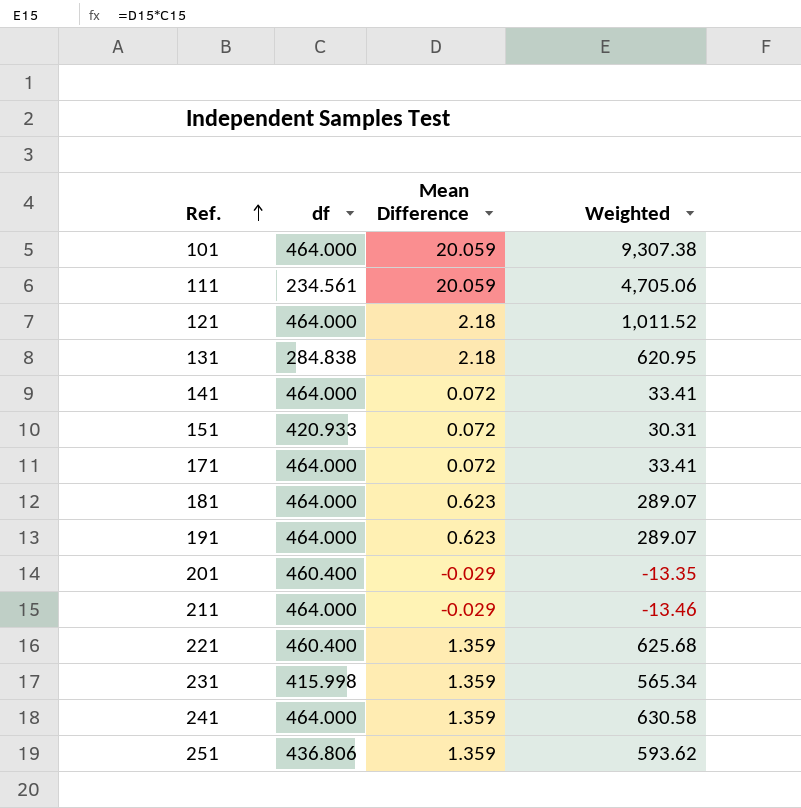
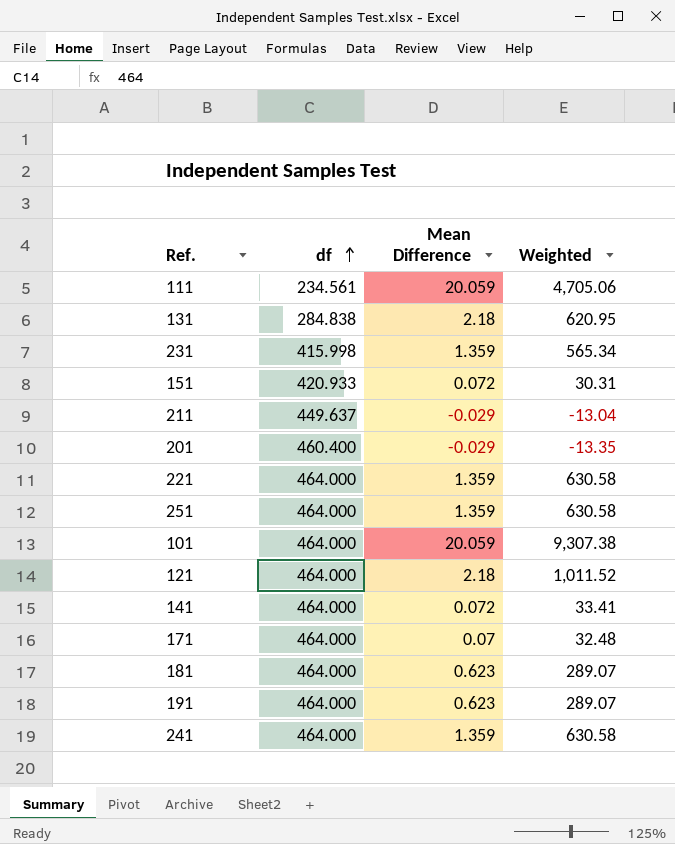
row order: Ref. ascending -> df ascending
211 | df: 464.000 -> 449.637
211 | Weighted: -13.46 -> -13.04
221 | df: 460.400 -> 464.000
221 | Weighted: 625.68 -> 630.58
251 | df: 436.806 -> 464.000
251 | Weighted: 593.62 -> 630.58
171 | Mean Difference: 0.072 -> 0.07
171 | Weighted: 33.41 -> 32.48

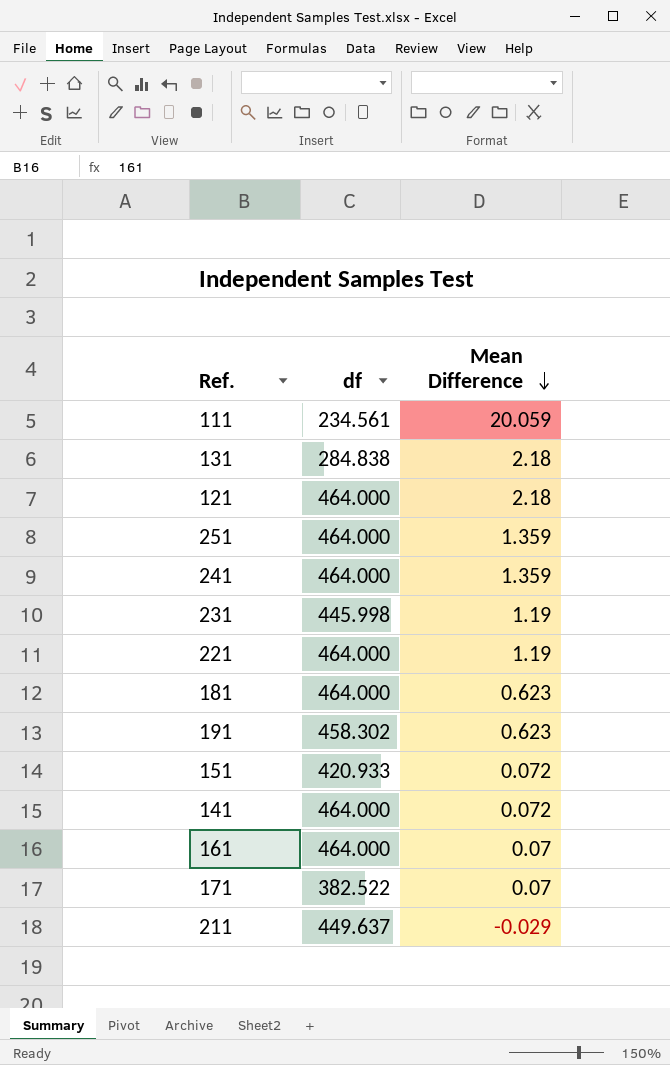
row order: df ascending -> Mean Difference descending
column Weighted | formula: [df] * [Mean Difference] -> none
row 201: 460.400 | -0.029 | -13.35 -> none
row 101: 464.000 | 20.059 | 9,307.38 -> none
231 | df: 415.998 -> 445.998
231 | Mean Difference: 1.359 -> 1.19
221 | Mean Difference: 1.359 -> 1.19
191 | df: 464.000 -> 458.302
row 161: none -> 464.000 | 0.07
171 | df: 464.000 -> 382.522

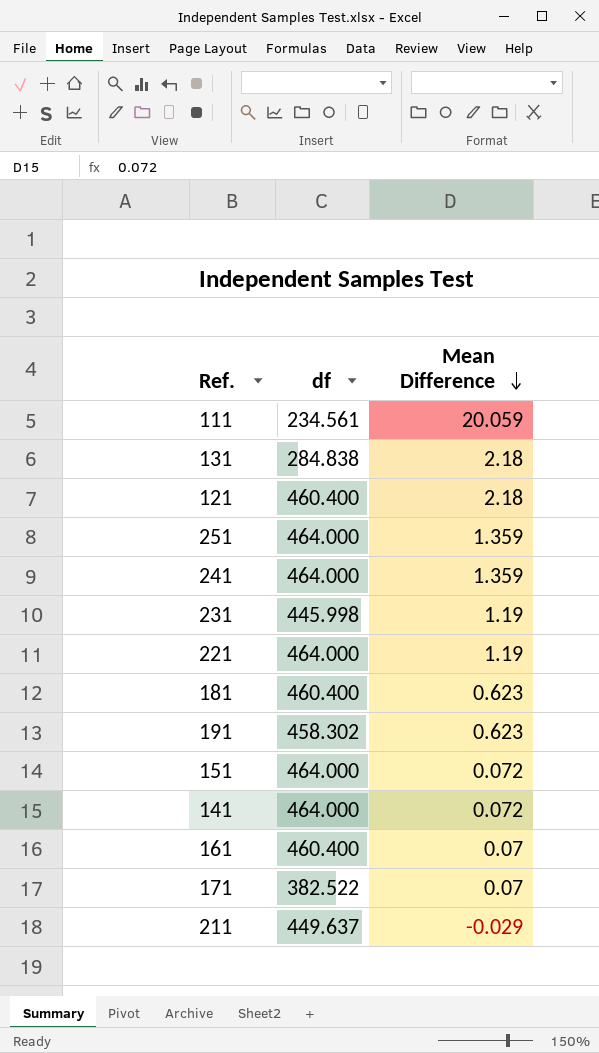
121 | df: 464.000 -> 460.400
181 | df: 464.000 -> 460.400
151 | df: 420.933 -> 464.000
161 | df: 464.000 -> 460.400

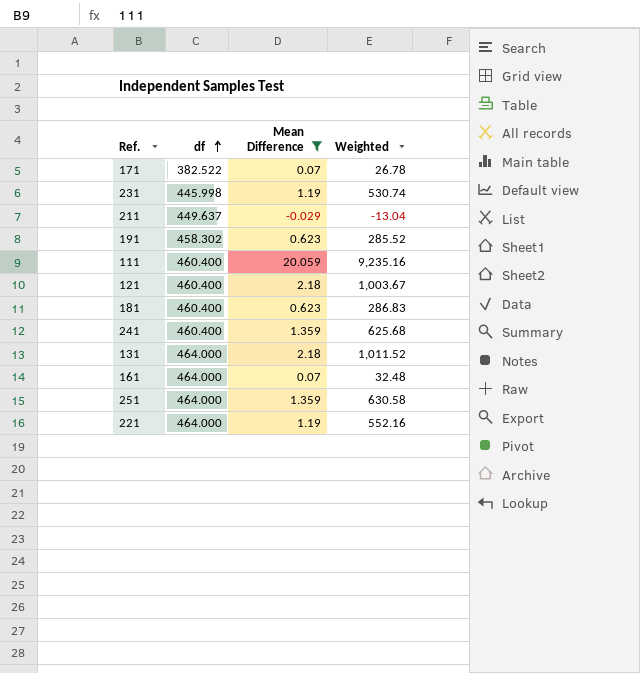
filter: none -> Mean Difference != 0.072
row order: Mean Difference descending -> df ascending
column Weighted | formula: none -> [df] * [Mean Difference]
111 | df: 234.561 -> 460.400
241 | df: 464.000 -> 460.400
131 | df: 284.838 -> 464.000
161 | df: 460.400 -> 464.000

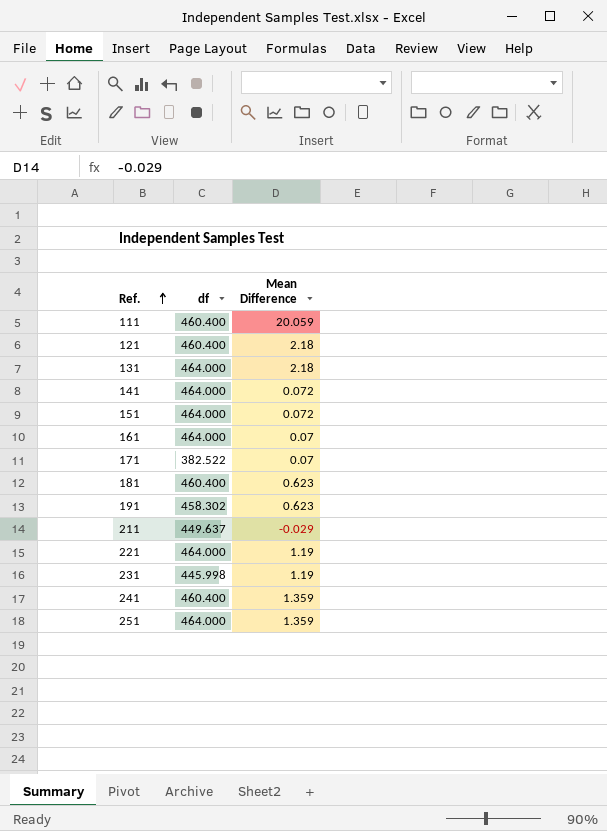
filter: Mean Difference != 0.072 -> none
row order: df ascending -> Ref. ascending
column Weighted | formula: [df] * [Mean Difference] -> none

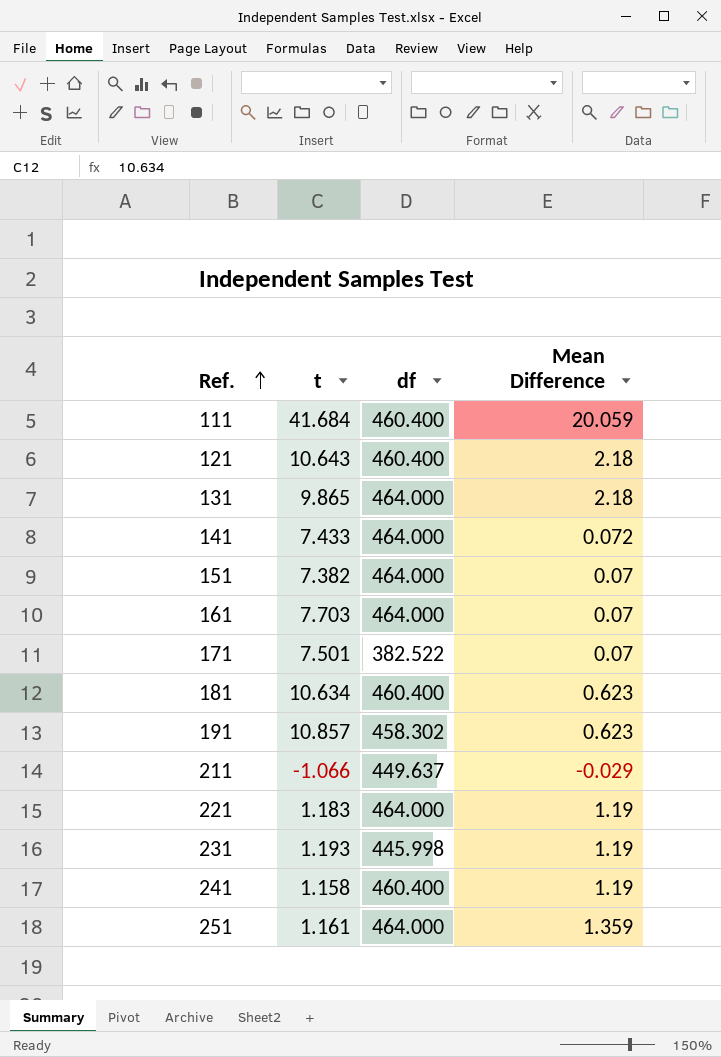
column t | position: none -> 2
151 | Mean Difference: 0.072 -> 0.07
241 | Mean Difference: 1.359 -> 1.19

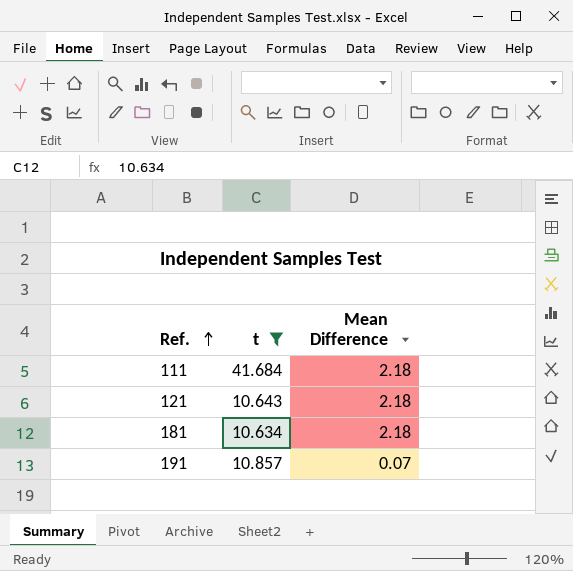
filter: none -> t >= 10.634
column df | position: 3 -> none
111 | Mean Difference: 20.059 -> 2.18
181 | Mean Difference: 0.623 -> 2.18
191 | Mean Difference: 0.623 -> 0.07

